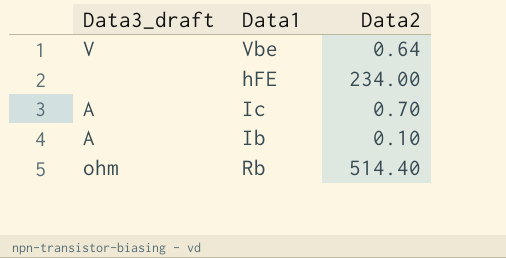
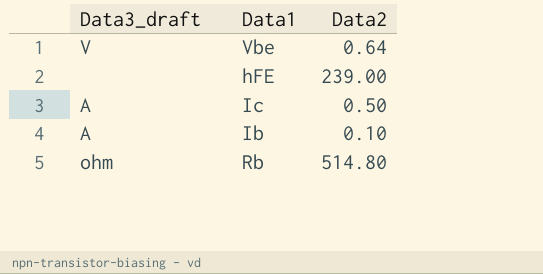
hFE | Data2: 234.00 -> 239.00
Ic | Data2: 0.70 -> 0.50
Rb | Data2: 514.40 -> 514.80

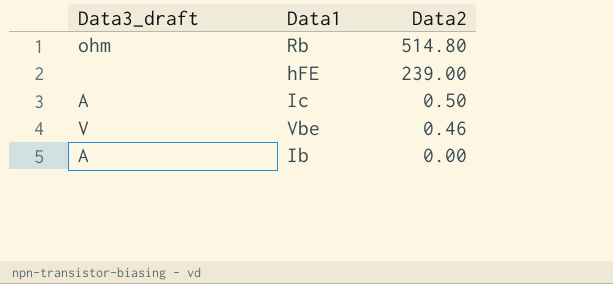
row order: none -> Data2 descending
Vbe | Data2: 0.64 -> 0.46
Ib | Data2: 0.10 -> 0.00

